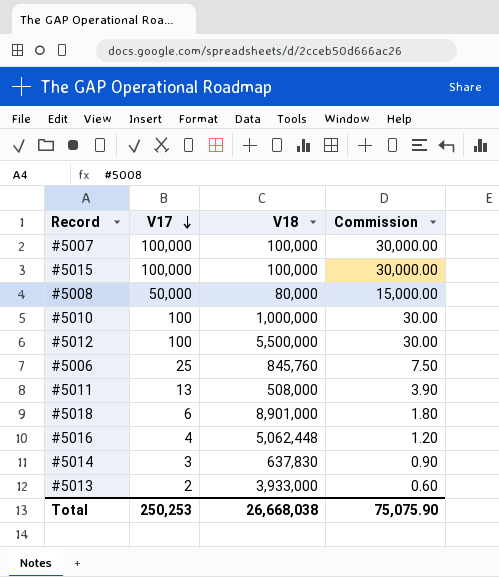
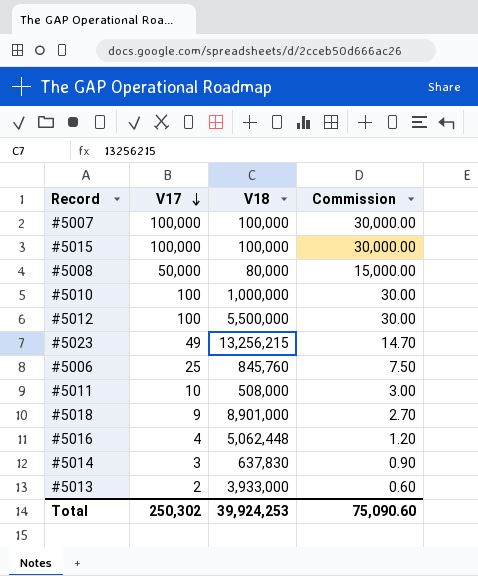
row #5023: none -> 49 | 13,256,215 | 14.70
#5011 | V17: 13 -> 10
#5011 | Commission: 3.90 -> 3.00
#5018 | V17: 6 -> 9
#5018 | Commission: 1.80 -> 2.70
Total | V17: 250,253 -> 250,302
Total | V18: 26,668,038 -> 39,924,253
Total | Commission: 75,075.90 -> 75,090.60

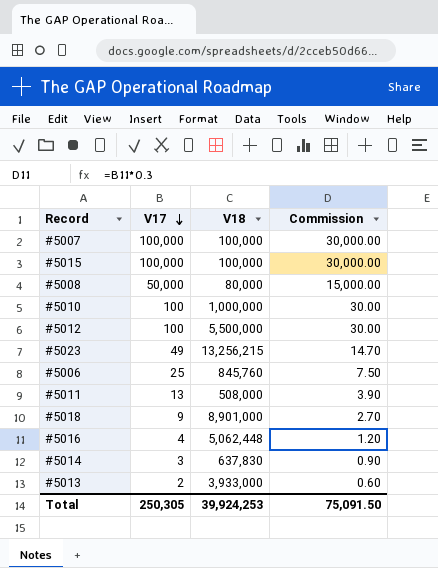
#5011 | V17: 10 -> 13
#5011 | Commission: 3.00 -> 3.90
Total | V17: 250,302 -> 250,305
Total | Commission: 75,090.60 -> 75,091.50

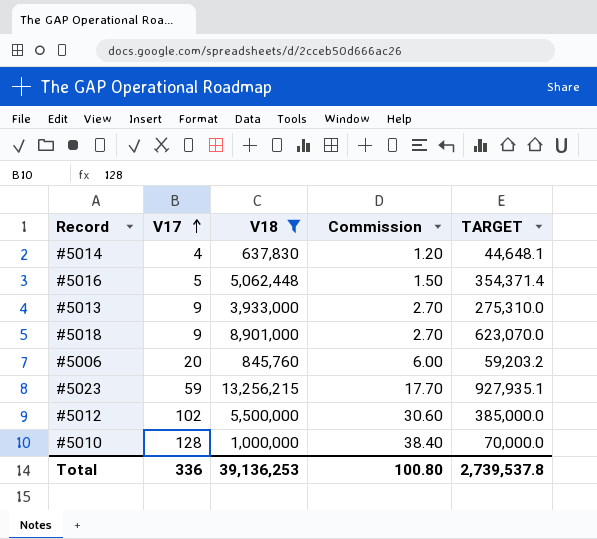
filter: none -> V18 >= 637,830
row order: V17 descending -> V17 ascending
column TARGET | formula: none -> [V18] * 0.07
#5014 | V17: 3 -> 4
#5014 | Commission: 0.90 -> 1.20
#5016 | V17: 4 -> 5
#5016 | Commission: 1.20 -> 1.50
#5013 | V17: 2 -> 9
#5013 | Commission: 0.60 -> 2.70
#5006 | V17: 25 -> 20
#5006 | Commission: 7.50 -> 6.00
#5023 | V17: 49 -> 59
#5023 | Commission: 14.70 -> 17.70
#5012 | V17: 100 -> 102
#5012 | Commission: 30.00 -> 30.60
#5010 | V17: 100 -> 128
#5010 | Commission: 30.00 -> 38.40
Total | V17: 250,305 -> 336
Total | V18: 39,924,253 -> 39,136,253
Total | Commission: 75,091.50 -> 100.80

